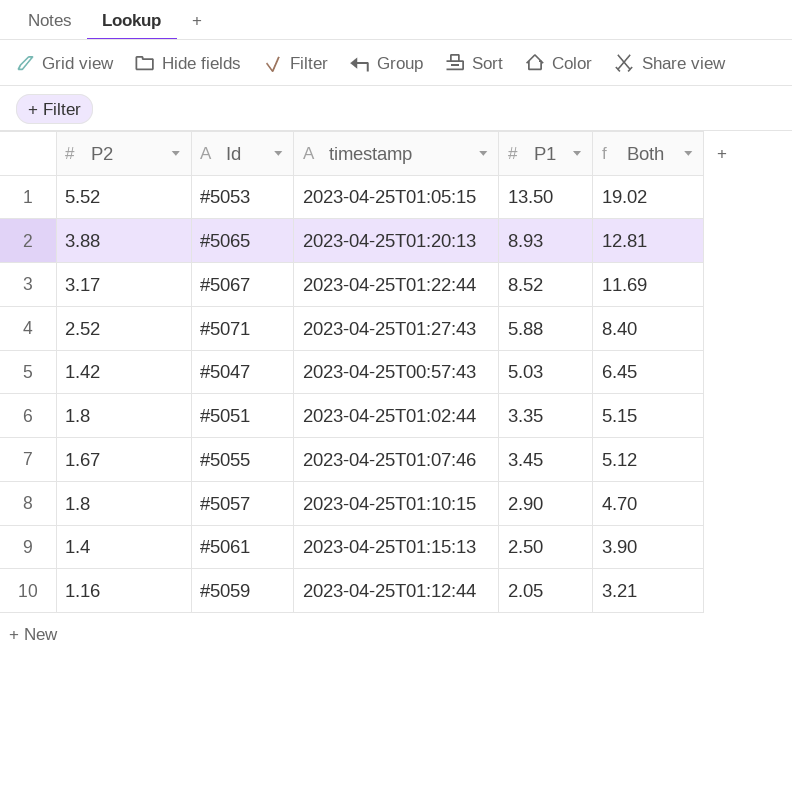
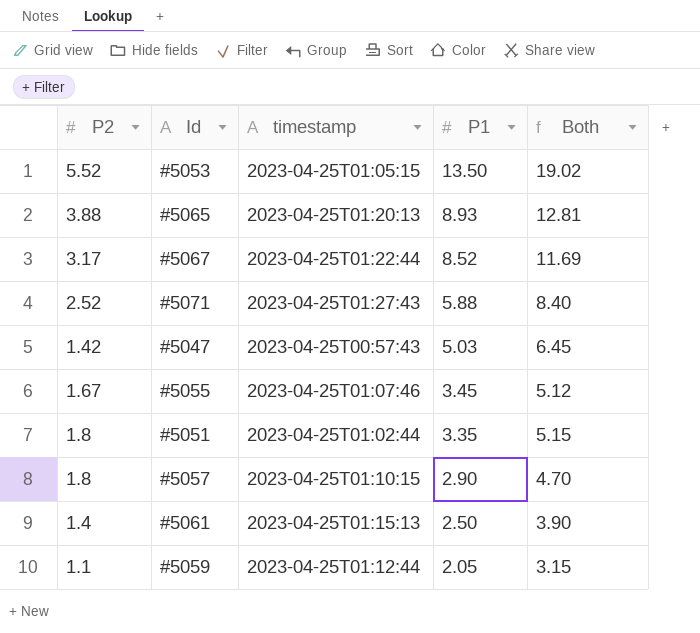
row order: Both descending -> P1 descending
#5059 | P2: 1.16 -> 1.1
#5059 | Both: 3.21 -> 3.15

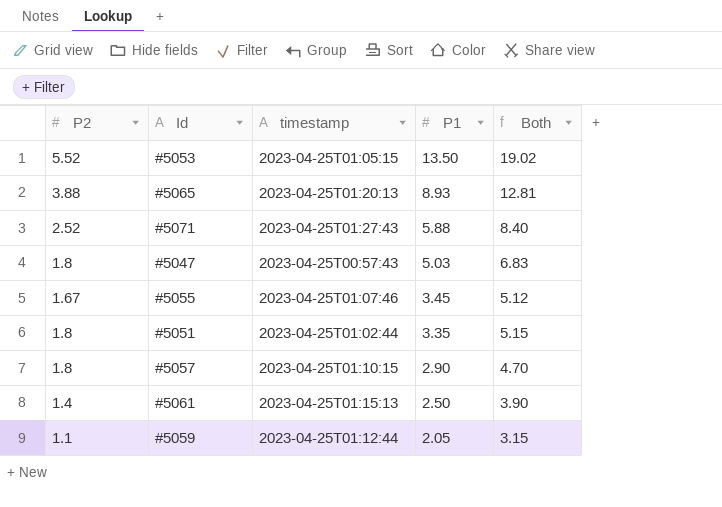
row #5067: 3.17 | 2023-04-25T01:22:44 | 8.52 | 11.69 -> none
#5047 | P2: 1.42 -> 1.8
#5047 | Both: 6.45 -> 6.83

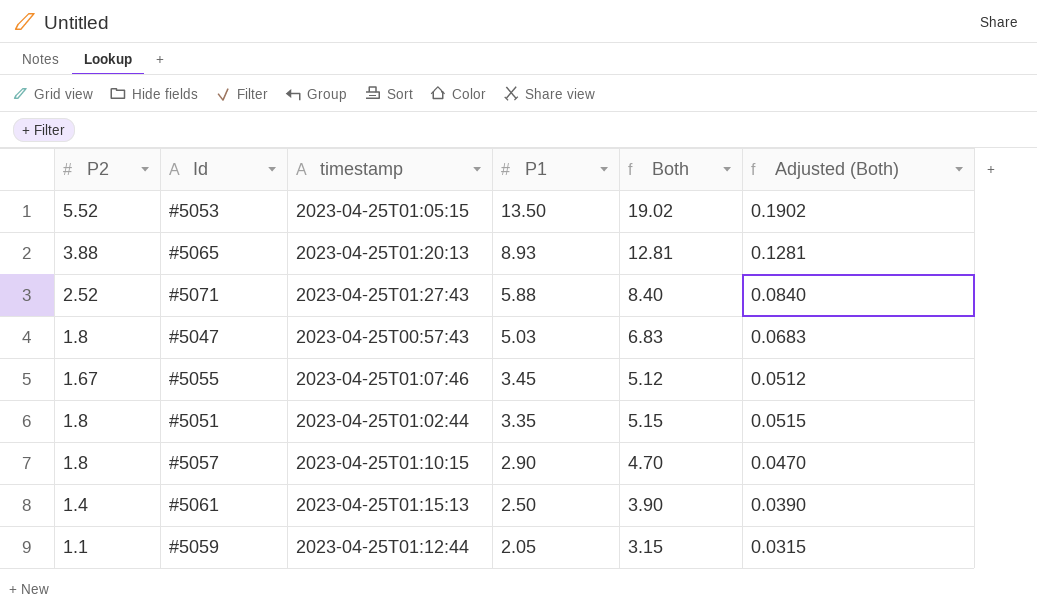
column Adjusted (Both) | formula: none -> [Both] * 0.01

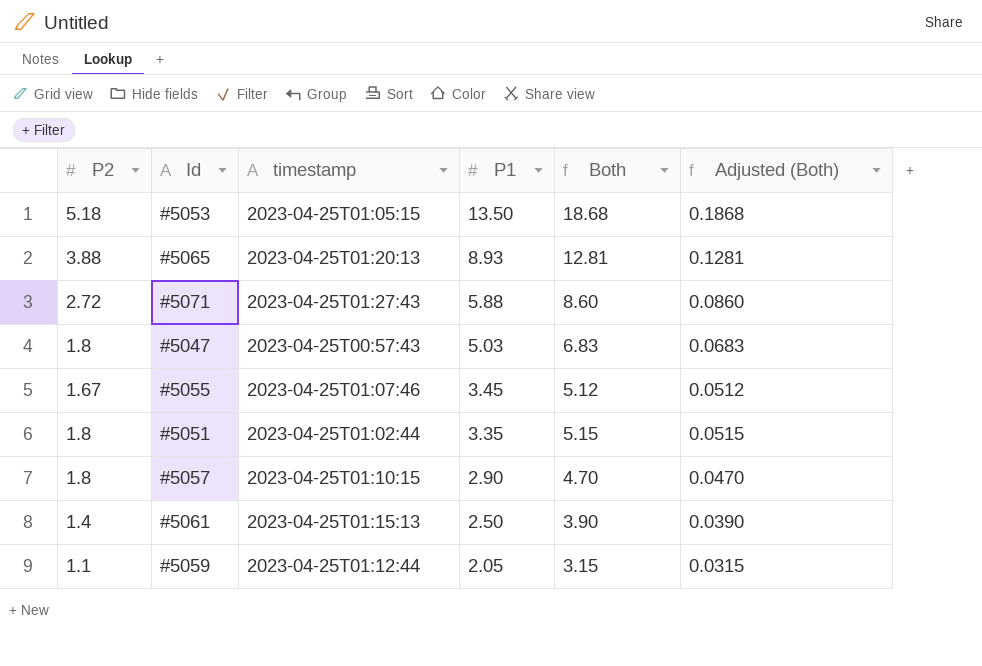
#5053 | P2: 5.52 -> 5.18
#5053 | Both: 19.02 -> 18.68
#5053 | Adjusted (Both): 0.1902 -> 0.1868
#5071 | P2: 2.52 -> 2.72
#5071 | Both: 8.40 -> 8.60
#5071 | Adjusted (Both): 0.0840 -> 0.0860

